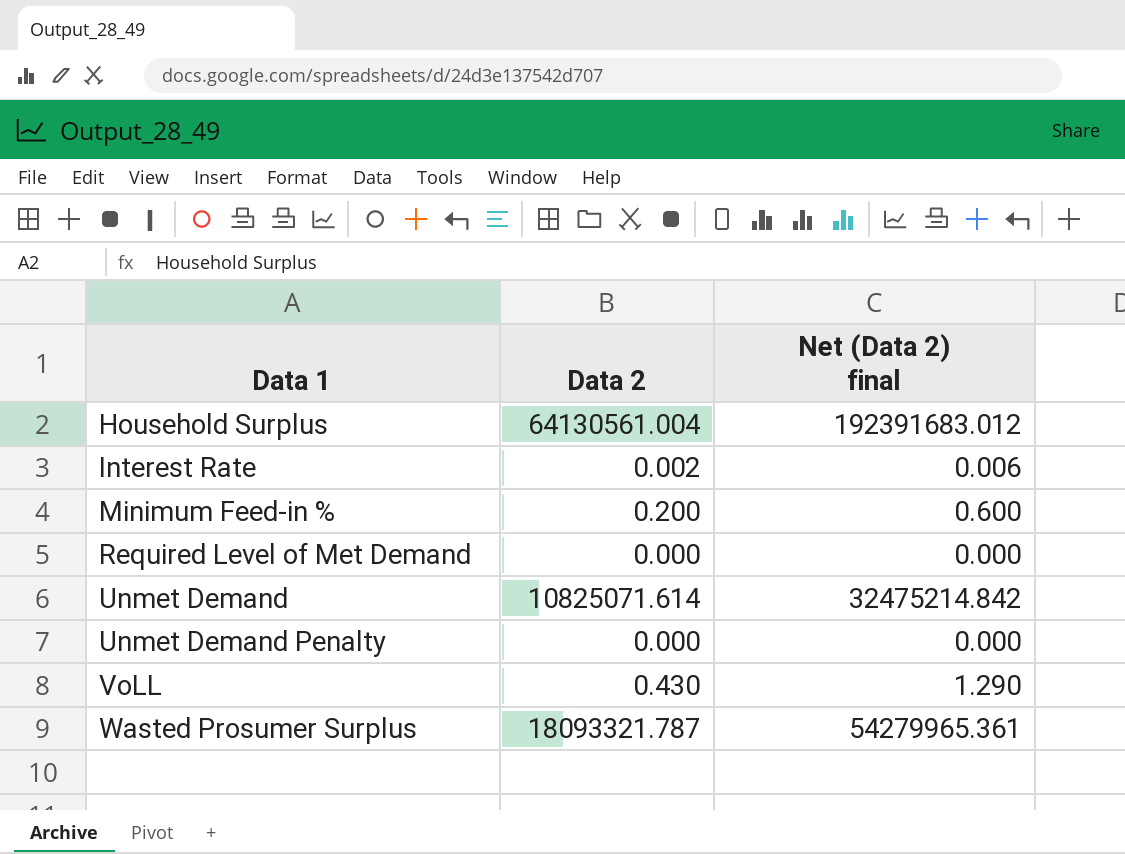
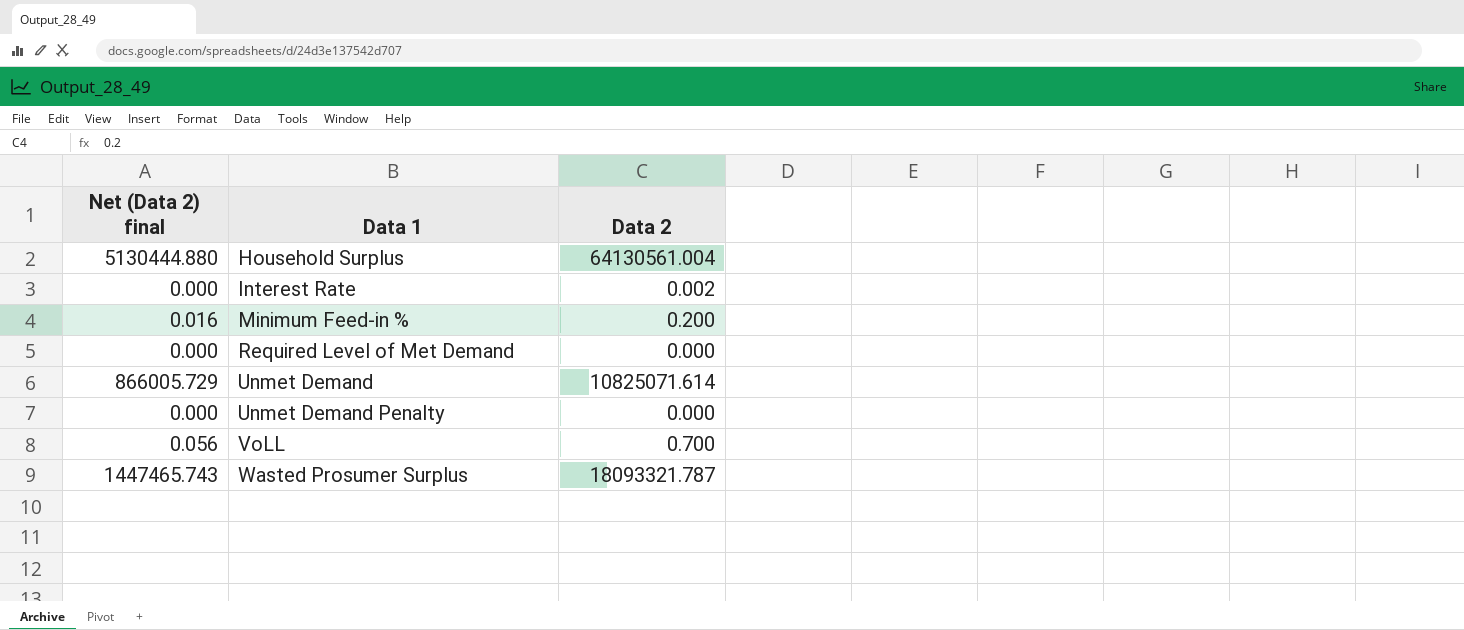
column Net (Data 2) final | formula: [Data 2] * 3 -> [Data 2] * 0.08
column Net (Data 2) final | position: 3 -> 1
VoLL | Data 2: 0.430 -> 0.700

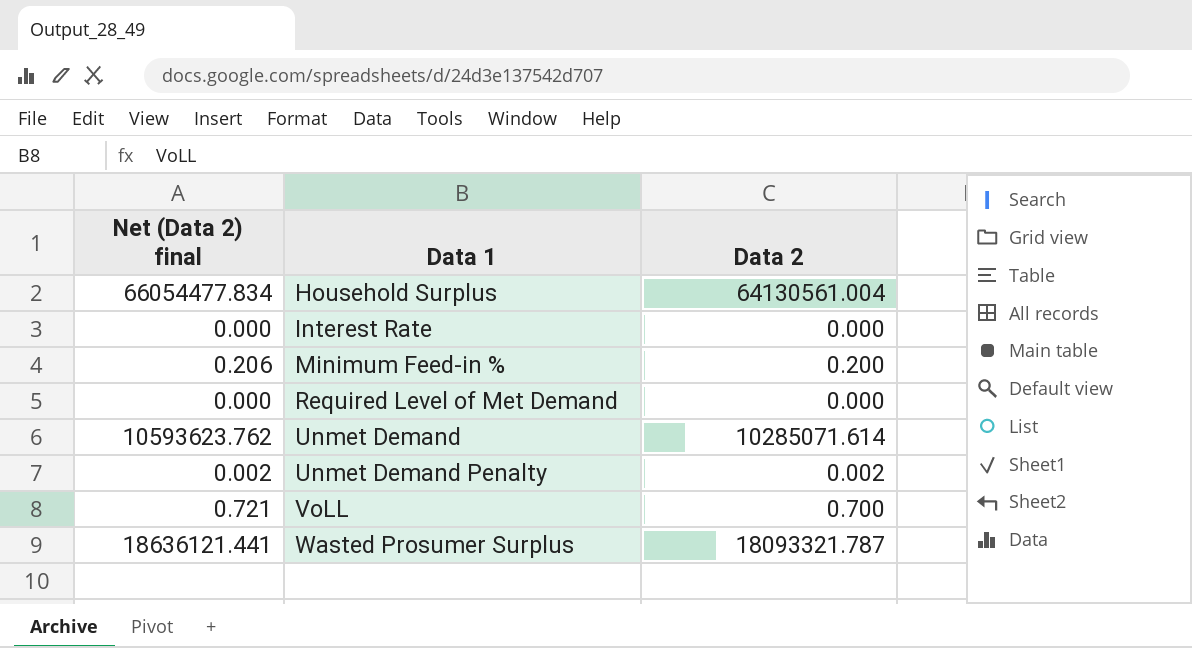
column Net (Data 2) final | formula: [Data 2] * 0.08 -> [Data 2] * 1.03
Interest Rate | Data 2: 0.002 -> 0.000
Unmet Demand | Data 2: 10825071.614 -> 10285071.614
Unmet Demand Penalty | Data 2: 0.000 -> 0.002

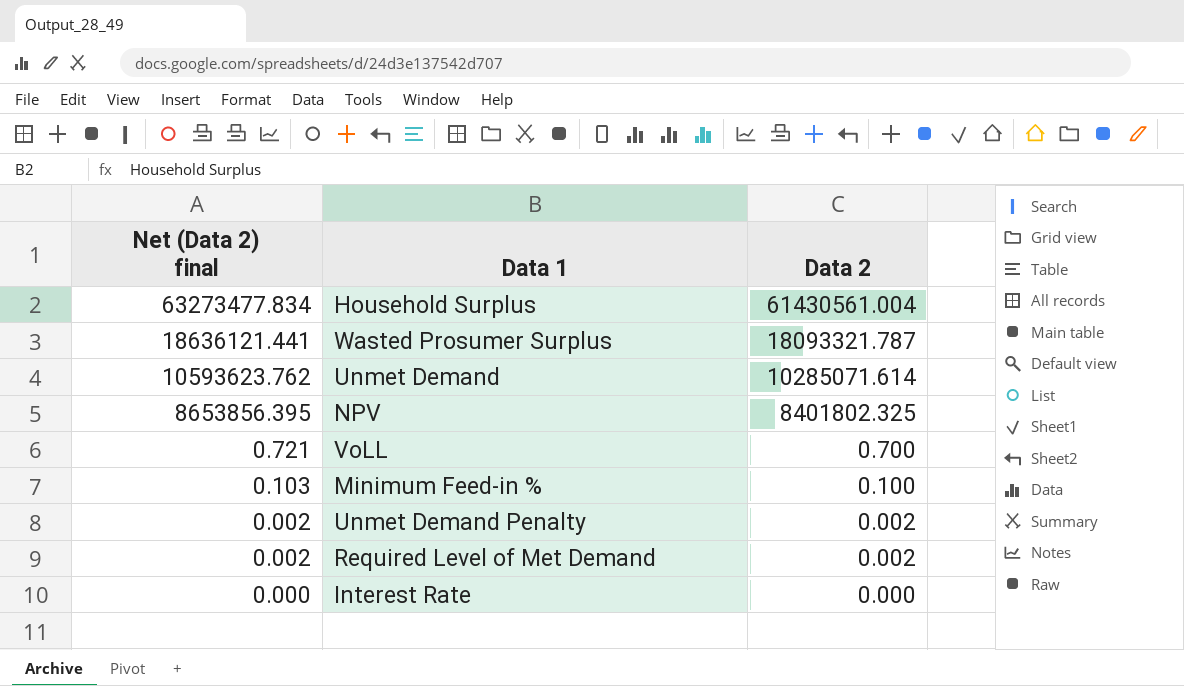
row order: Data 1 ascending -> Net (Data 2) final descending
Household Surplus | Net (Data 2) final: 66054477.834 -> 63273477.834
Household Surplus | Data 2: 64130561.004 -> 61430561.004
row NPV: none -> 8653856.395 | 8401802.325
Minimum Feed-in % | Net (Data 2) final: 0.206 -> 0.103
Minimum Feed-in % | Data 2: 0.200 -> 0.100
Required Level of Met Demand | Net (Data 2) final: 0.000 -> 0.002
Required Level of Met Demand | Data 2: 0.000 -> 0.002

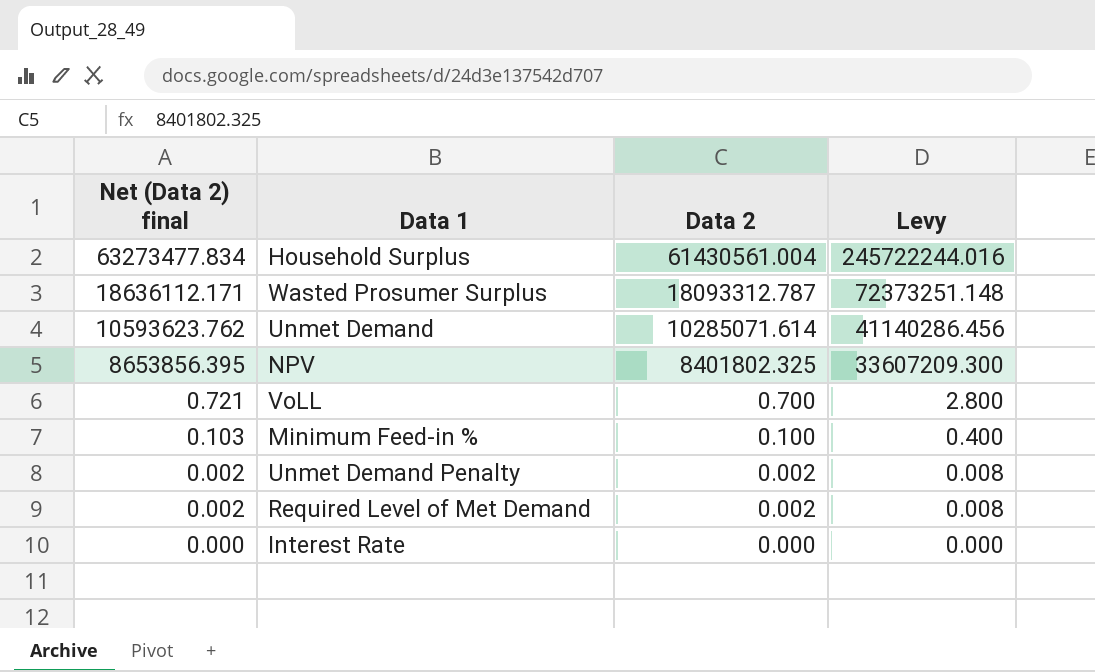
column Levy | formula: none -> [Data 2] * 4
Wasted Prosumer Surplus | Net (Data 2) final: 18636121.441 -> 18636112.171
Wasted Prosumer Surplus | Data 2: 18093321.787 -> 18093312.787

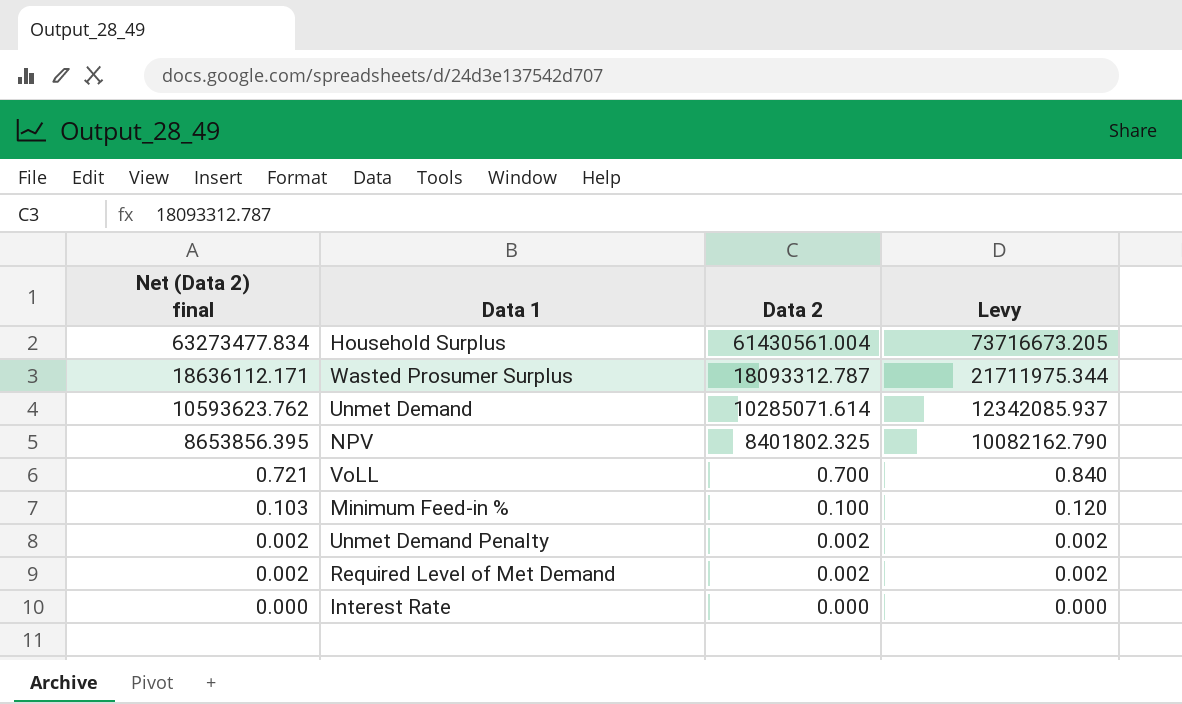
column Levy | formula: [Data 2] * 4 -> [Data 2] * 1.2

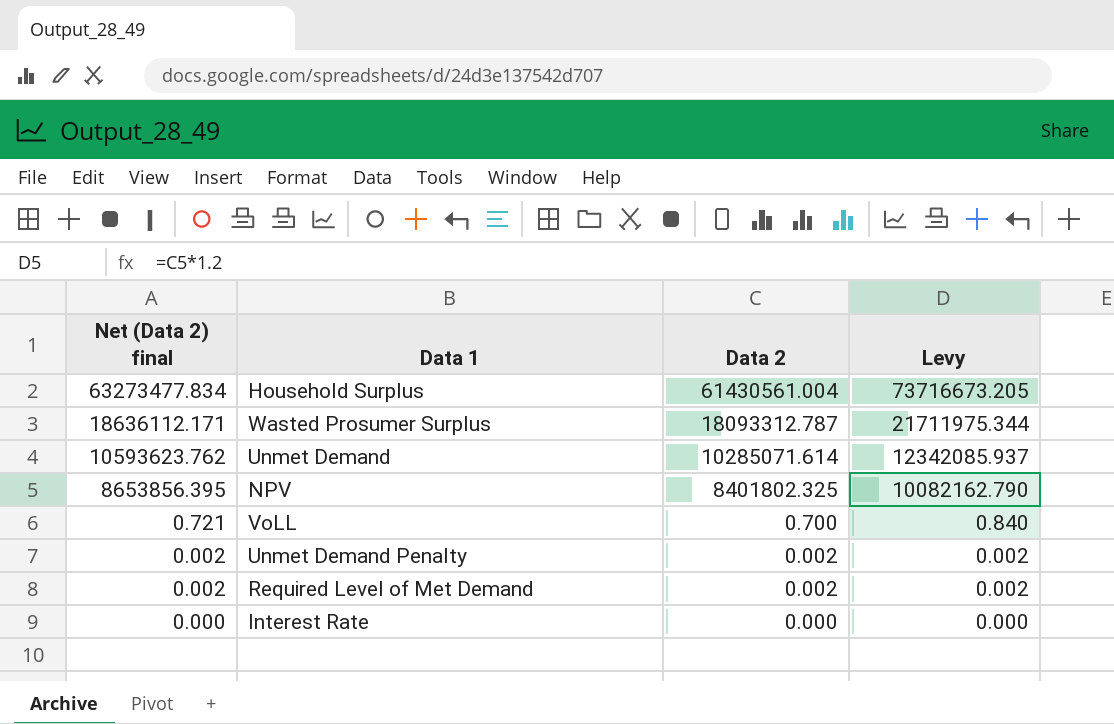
row Minimum Feed-in %: 0.103 | 0.100 | 0.120 -> none

